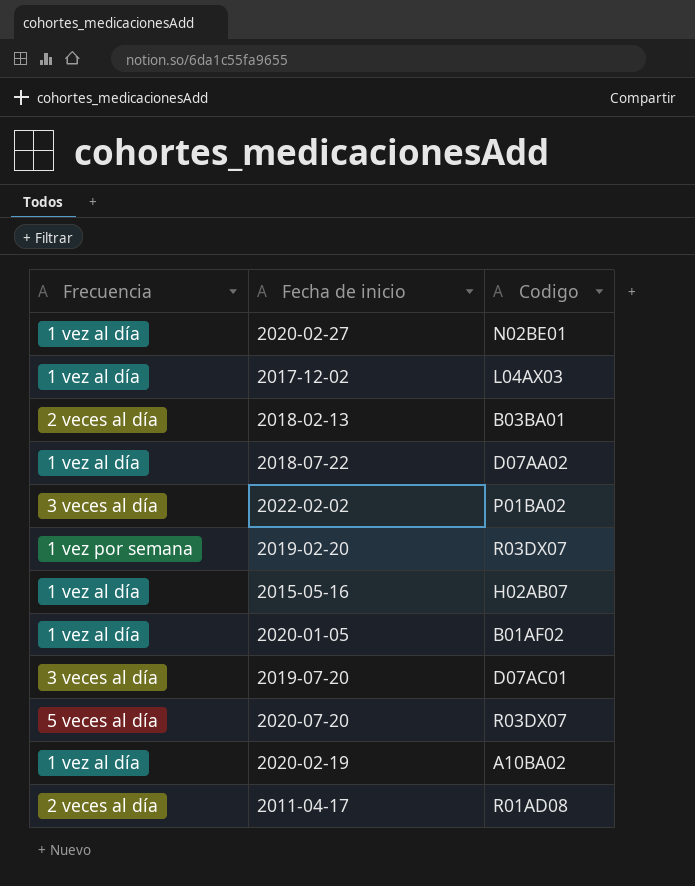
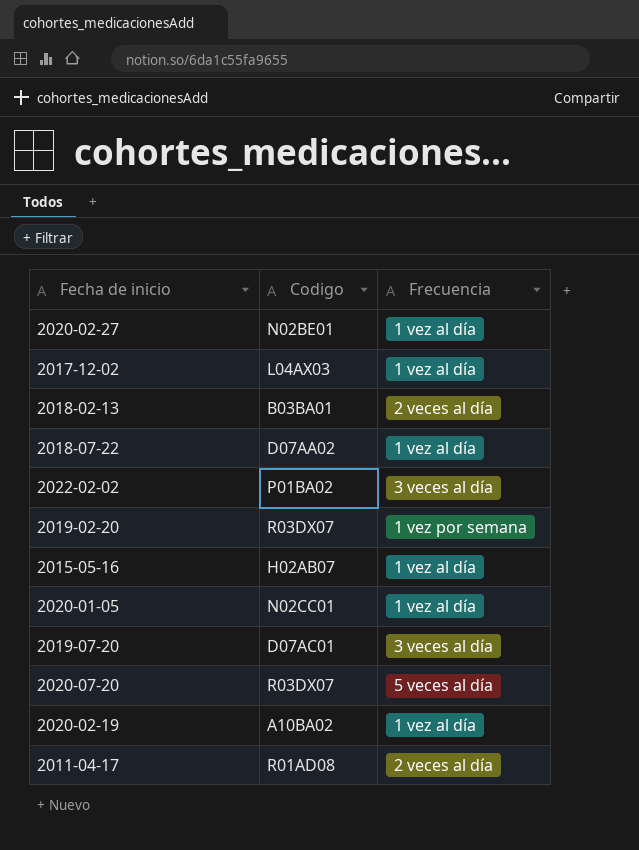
column Frecuencia | position: 1 -> 3
2020-01-05 | Codigo: B01AF02 -> N02CC01

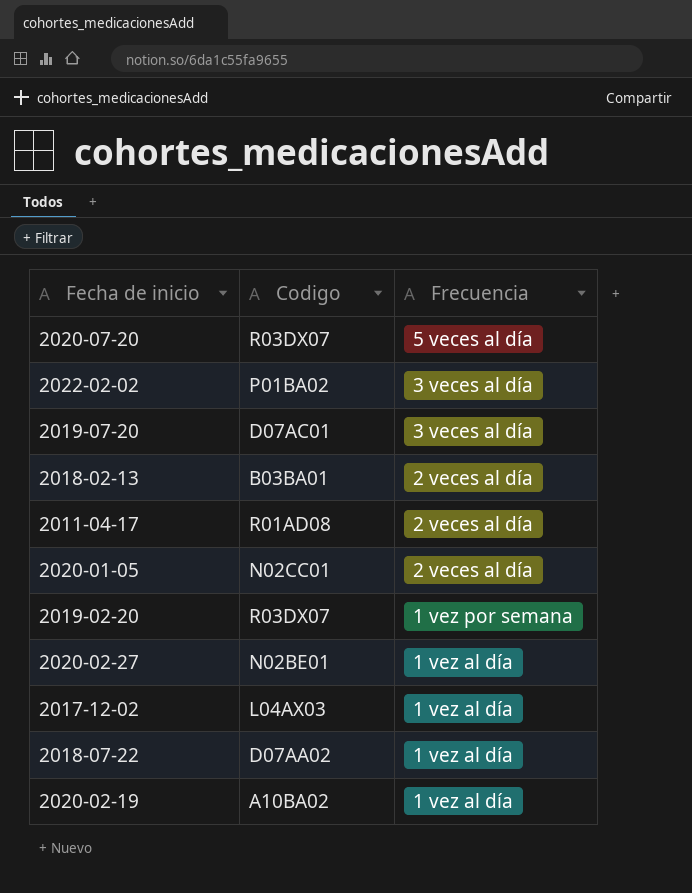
row order: none -> Frecuencia descending
row 2015-05-16: H02AB07 | 1 vez al día -> none
2020-01-05 | Frecuencia: 1 vez al día -> 2 veces al día

